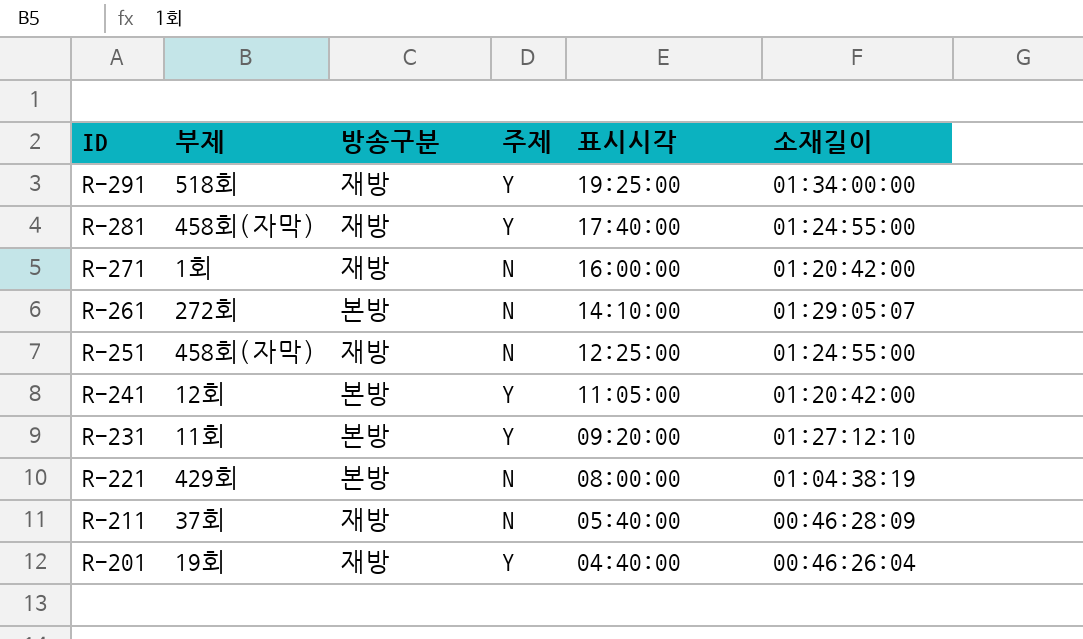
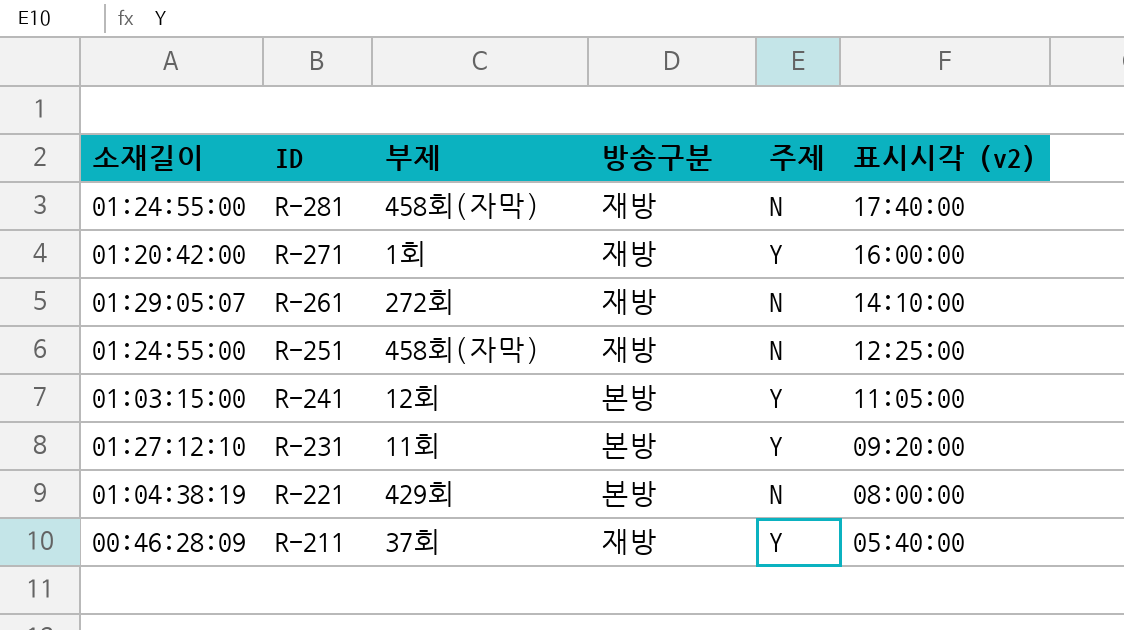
column 소재길이 | position: 6 -> 1
column name: 표시시각 -> 표시시각 (v2)
row R-291: 518회 | 재방 | Y | 19:25:00 | 01:34:00:00 -> none
row R-201: 19회 | 재방 | Y | 04:40:00 | 00:46:26:04 -> none
R-281 | 주제: Y -> N
R-271 | 주제: N -> Y
R-261 | 방송구분: 본방 -> 재방
R-241 | 소재길이: 01:20:42:00 -> 01:03:15:00
R-211 | 주제: N -> Y

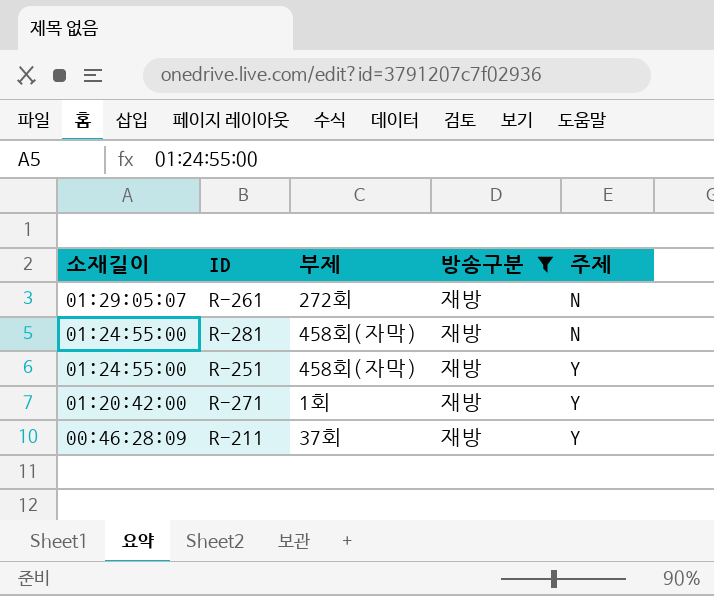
filter: none -> 방송구분 = 재방
row order: ID descending -> 소재길이 descending
column 표시시각 (v2) | position: 6 -> none
R-251 | 주제: N -> Y

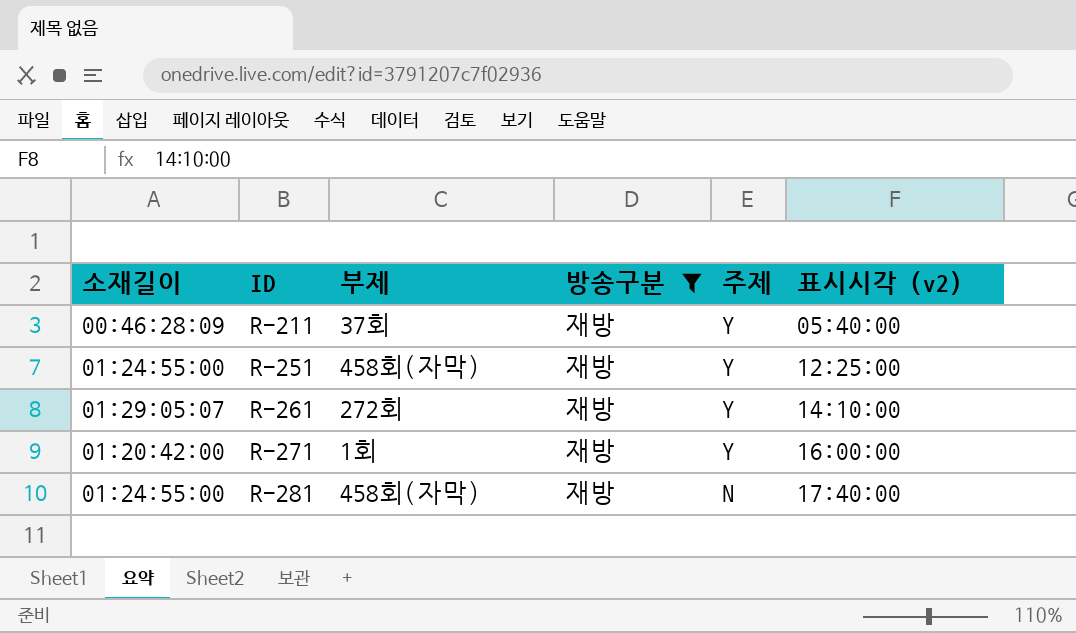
row order: 소재길이 descending -> ID ascending
column 표시시각 (v2) | position: none -> 6
R-261 | 주제: N -> Y

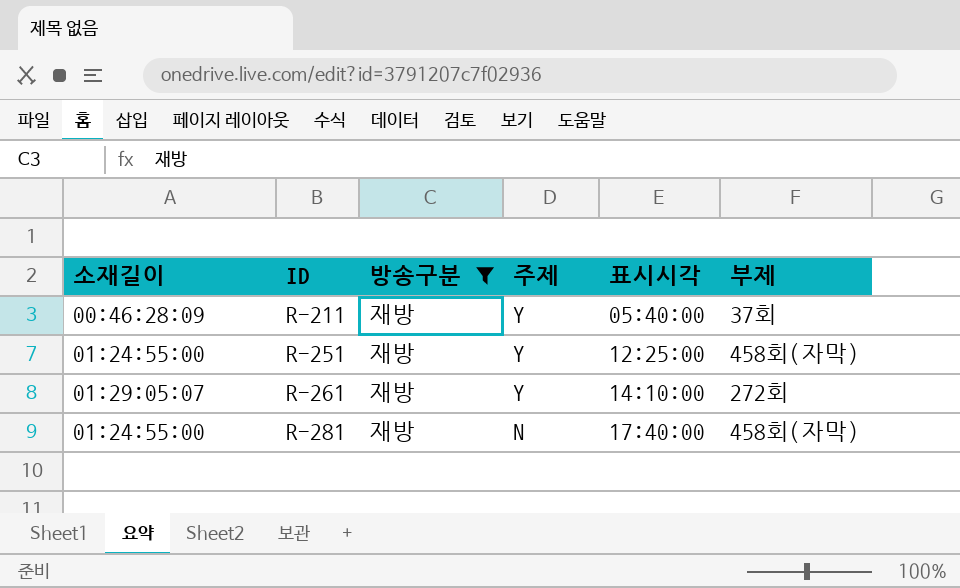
column name: 표시시각 (v2) -> 표시시각
column 부제 | position: 3 -> 6
row R-271: 01:20:42:00 | 1회 | 재방 | Y | 16:00:00 -> none

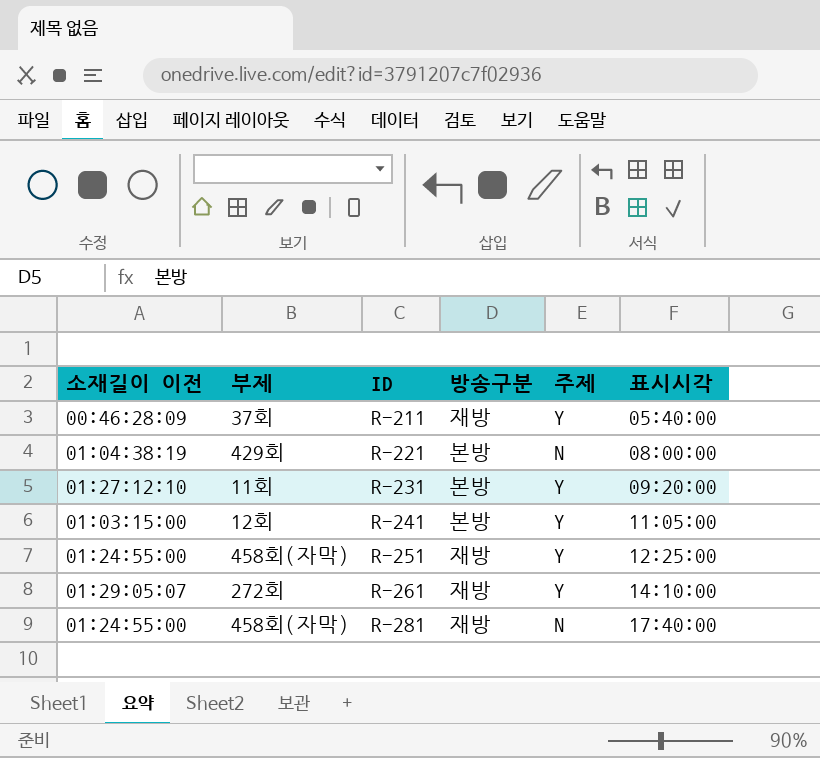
filter: 방송구분 = 재방 -> none
column name: 소재길이 -> 소재길이 이전
column 부제 | position: 6 -> 2

